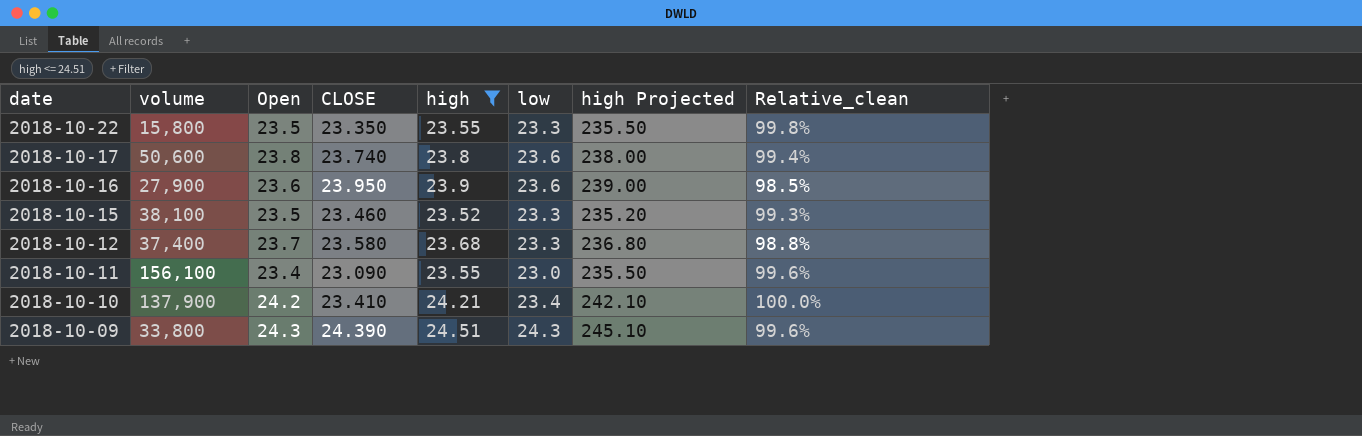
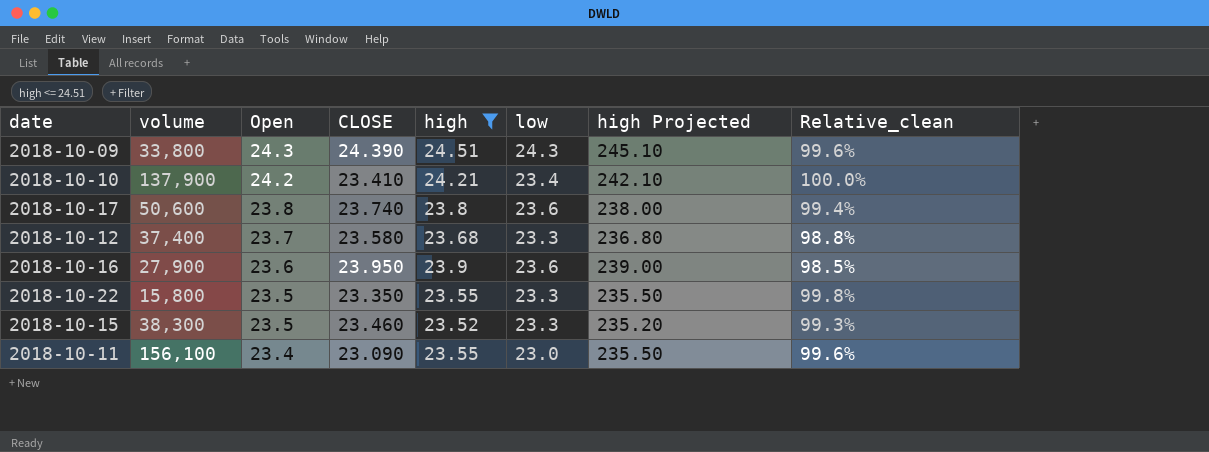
row order: date descending -> Open descending
2018-10-15 | volume: 38,100 -> 38,300

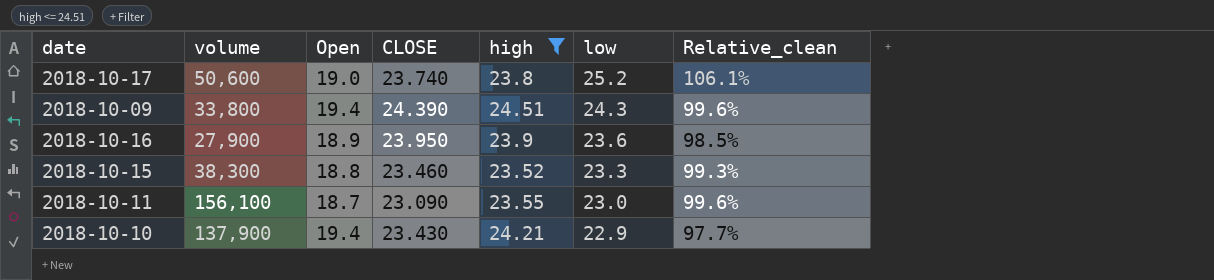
row order: Open descending -> low descending
column high Projected | formula: [high] * 10 -> none
row 2018-10-12: 37,400 | 23.7 | 23.580 | 23.68 | 23.3 | 236.80 | 98.8% -> none
row 2018-10-22: 15,800 | 23.5 | 23.350 | 23.55 | 23.3 | 235.50 | 99.8% -> none
2018-10-17 | Open: 23.8 -> 19.0
2018-10-17 | low: 23.6 -> 25.2
2018-10-17 | Relative_clean: 99.4% -> 106.1%
2018-10-09 | Open: 24.3 -> 19.4
2018-10-16 | Open: 23.6 -> 18.9
2018-10-15 | Open: 23.5 -> 18.8
2018-10-11 | Open: 23.4 -> 18.7
2018-10-10 | Open: 24.2 -> 19.4
2018-10-10 | CLOSE: 23.410 -> 23.430
2018-10-10 | low: 23.4 -> 22.9
2018-10-10 | Relative_clean: 100.0% -> 97.7%

